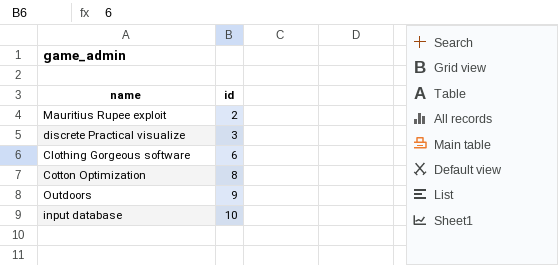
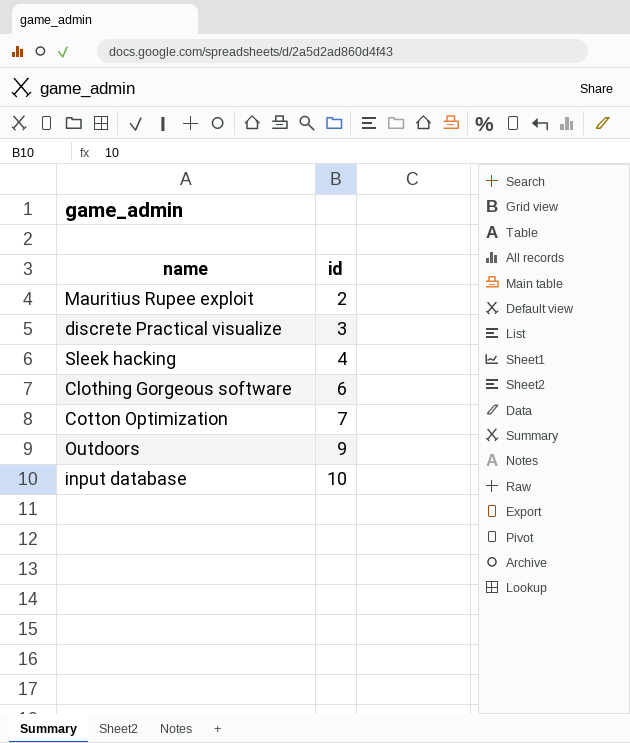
row Sleek hacking: none -> 4
Cotton Optimization | id: 8 -> 7

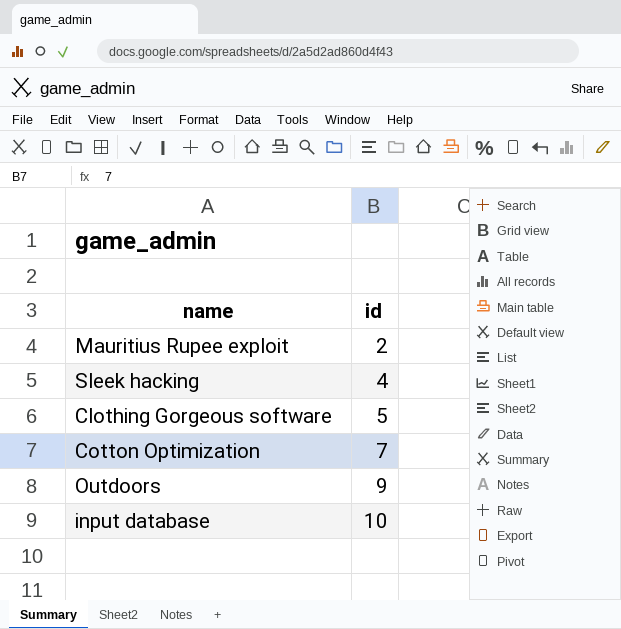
row discrete Practical visualize: 3 -> none
Clothing Gorgeous software | id: 6 -> 5

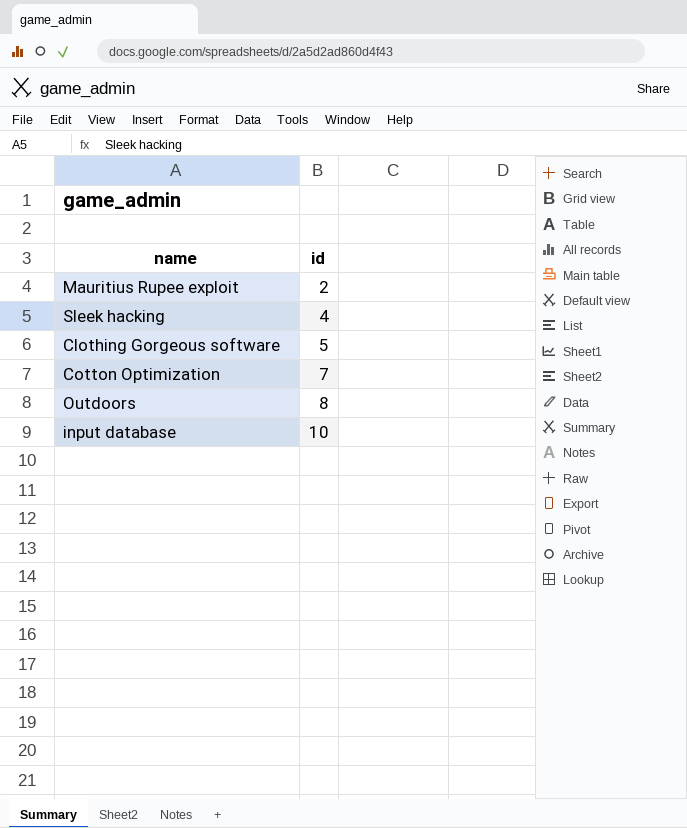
Outdoors | id: 9 -> 8

